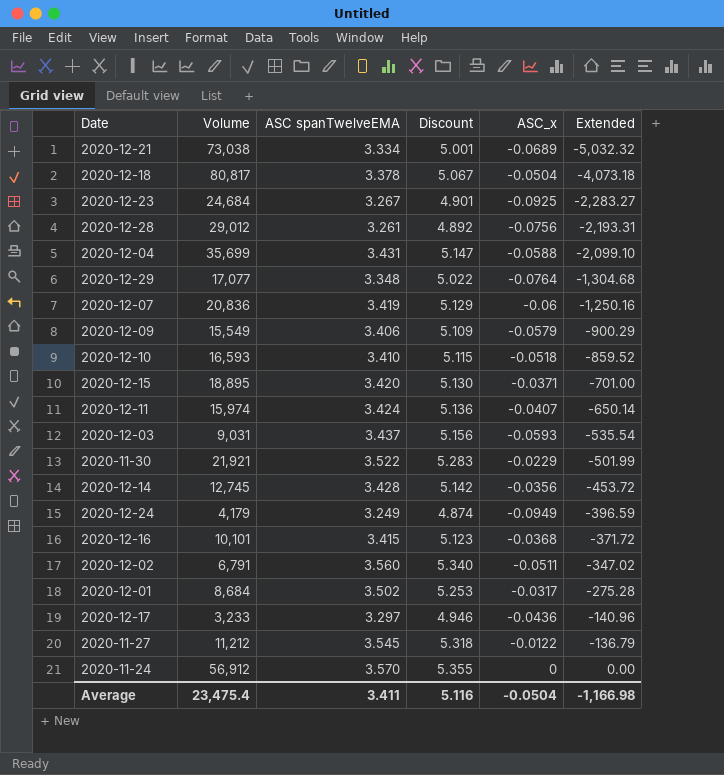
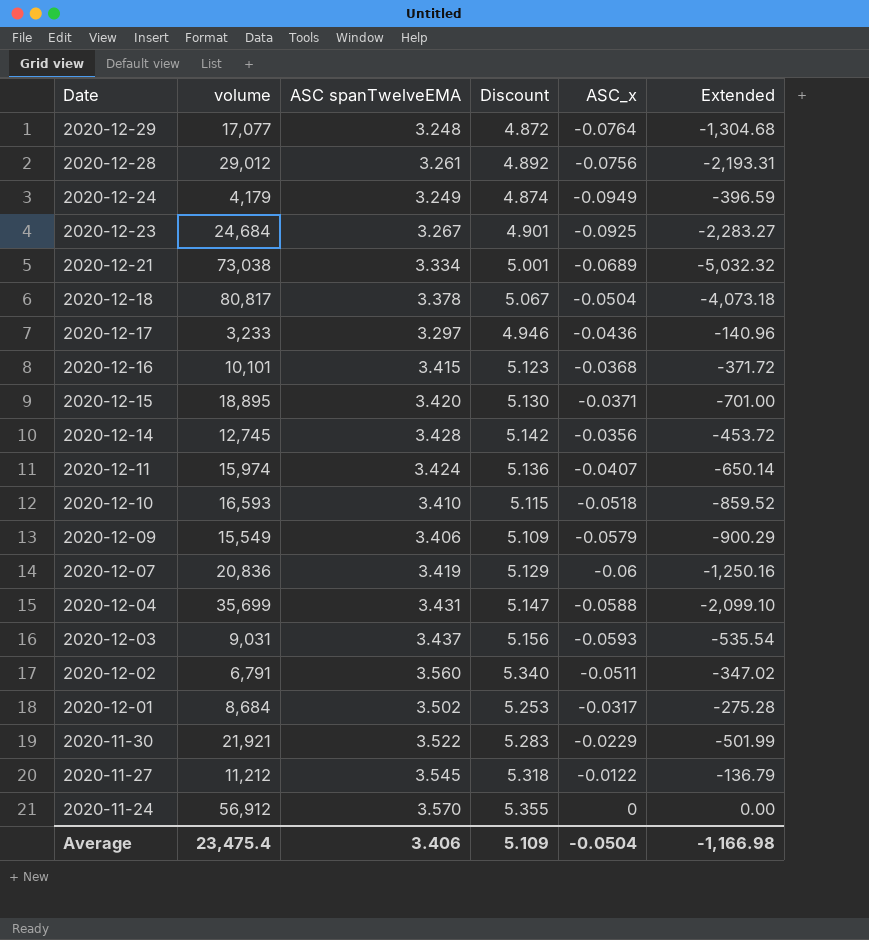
row order: Extended ascending -> Date descending
column name: Volume -> volume
2020-12-29 | ASC spanTwelveEMA: 3.348 -> 3.248
2020-12-29 | Discount: 5.022 -> 4.872
Average | ASC spanTwelveEMA: 3.411 -> 3.406
Average | Discount: 5.116 -> 5.109

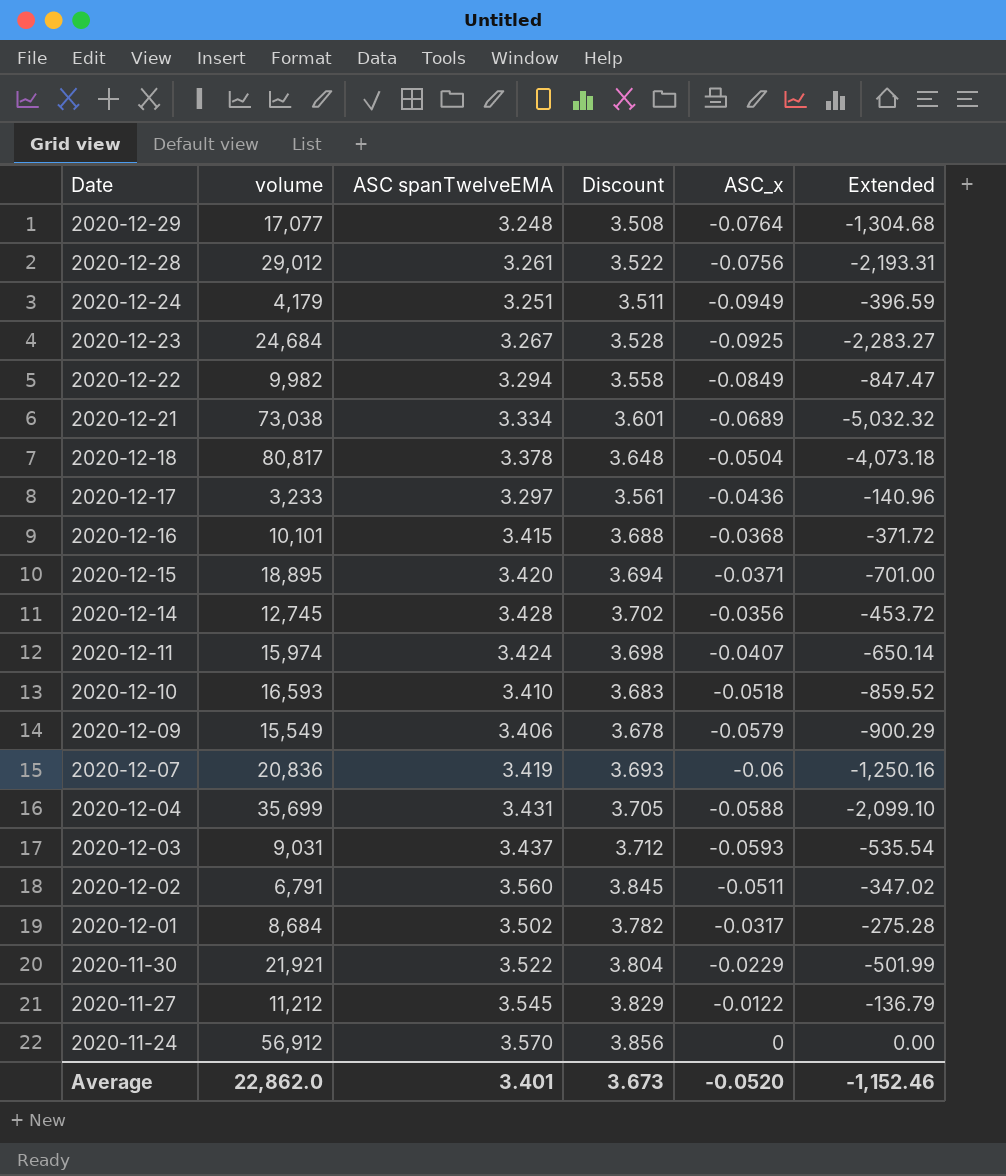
column Discount | formula: [ASC spanTwelveEMA] * 1.5 -> [ASC spanTwelveEMA] * 1.08
2020-12-24 | ASC spanTwelveEMA: 3.249 -> 3.251
row 2020-12-22: none -> 9,982 | 3.294 | 3.558 | -0.0849 | -847.47
Average | volume: 23,475.4 -> 22,862.0
Average | ASC spanTwelveEMA: 3.406 -> 3.401
Average | Discount: 5.109 -> 3.673
Average | ASC_x: -0.0504 -> -0.0520
Average | Extended: -1,166.98 -> -1,152.46

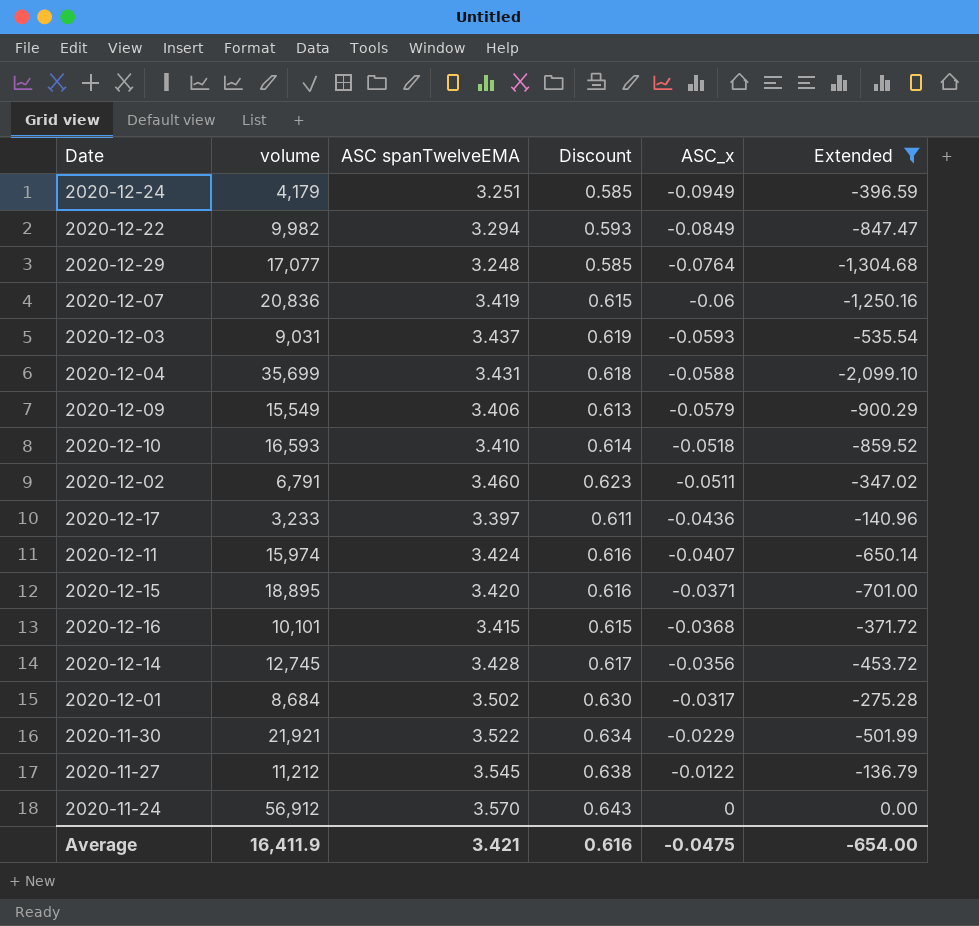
filter: none -> Extended >= -2,099.10
row order: Date descending -> ASC_x ascending
column Discount | formula: [ASC spanTwelveEMA] * 1.08 -> [ASC spanTwelveEMA] * 0.18
2020-12-02 | ASC spanTwelveEMA: 3.560 -> 3.460
2020-12-17 | ASC spanTwelveEMA: 3.297 -> 3.397
Average | volume: 22,862.0 -> 16,411.9
Average | ASC spanTwelveEMA: 3.401 -> 3.421
Average | Discount: 3.673 -> 0.616
Average | ASC_x: -0.0520 -> -0.0475
Average | Extended: -1,152.46 -> -654.00

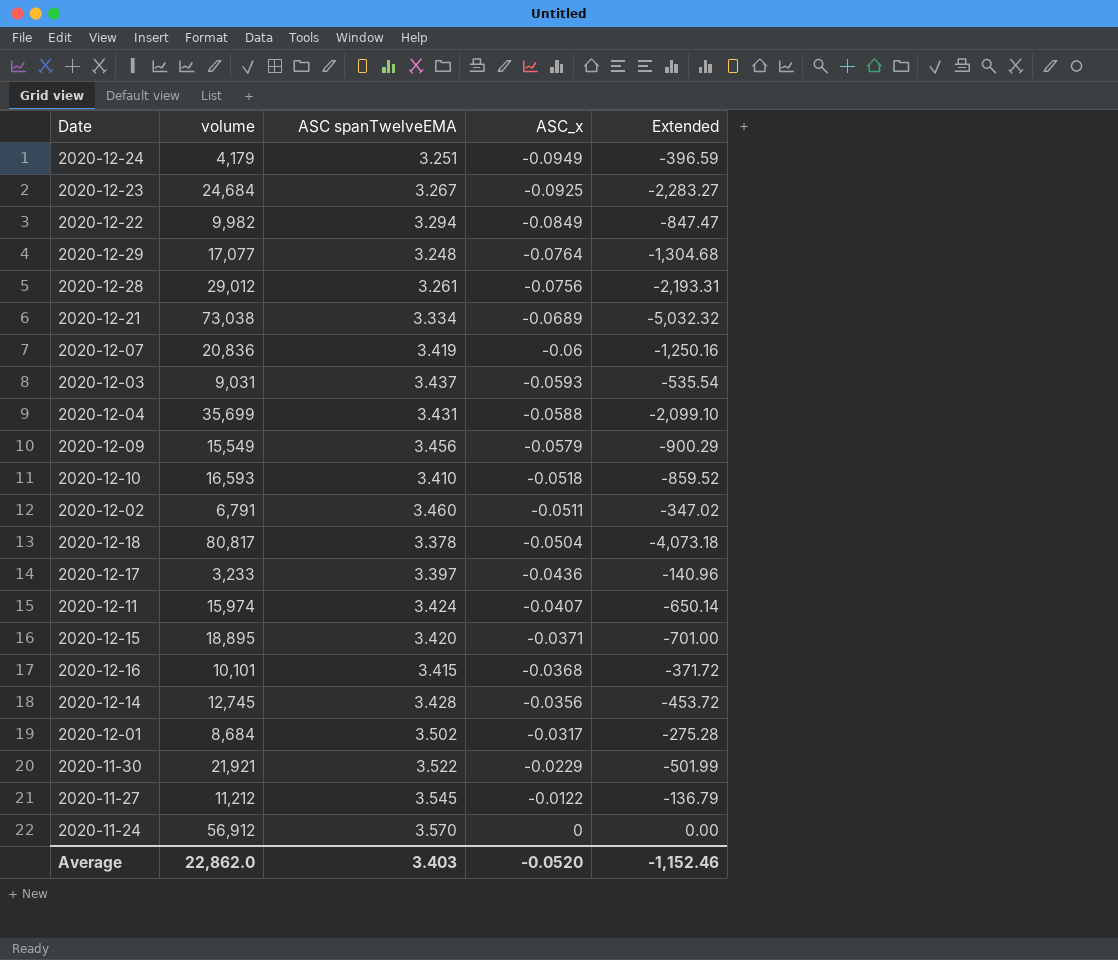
filter: Extended >= -2,099.10 -> none
column Discount | formula: [ASC spanTwelveEMA] * 0.18 -> none
2020-12-09 | ASC spanTwelveEMA: 3.406 -> 3.456
Average | volume: 16,411.9 -> 22,862.0
Average | ASC spanTwelveEMA: 3.421 -> 3.403
Average | ASC_x: -0.0475 -> -0.0520
Average | Extended: -654.00 -> -1,152.46

